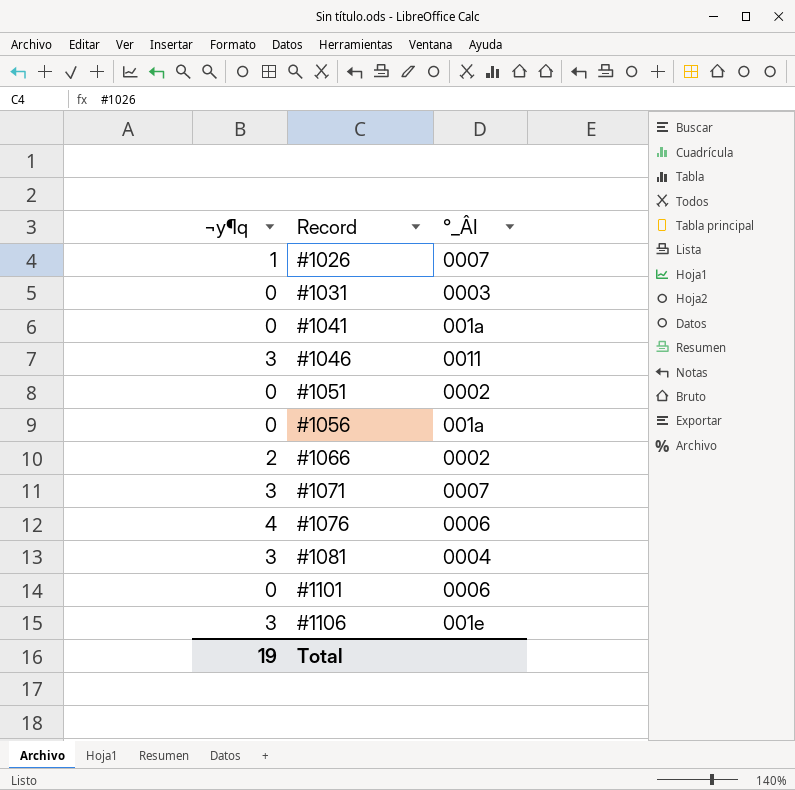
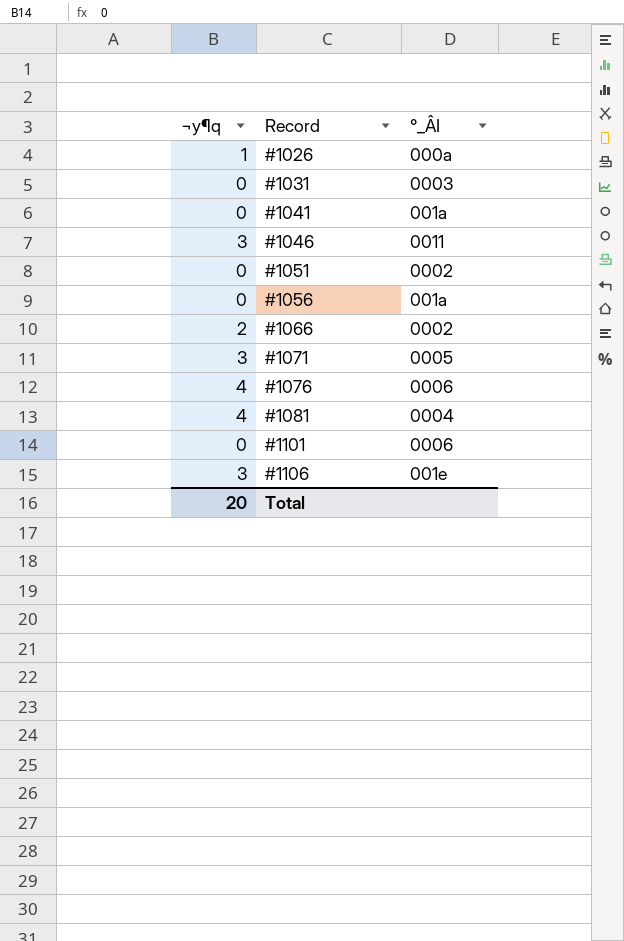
#1026 | °_ÂI: 0007 -> 000a
#1071 | °_ÂI: 0007 -> 0005
#1081 | ¬y¶q: 3 -> 4
Total | ¬y¶q: 19 -> 20

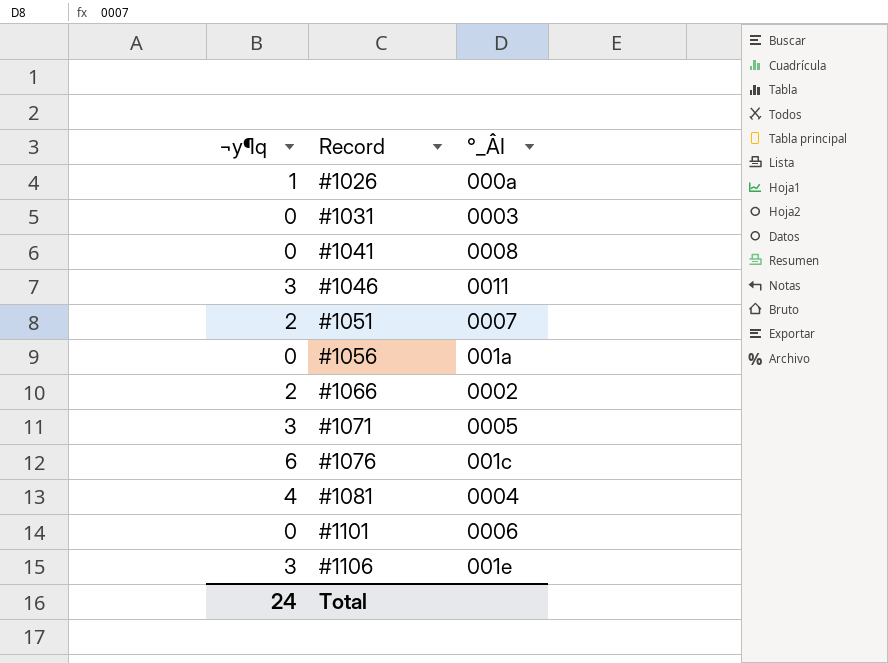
#1041 | °_ÂI: 001a -> 0008
#1051 | ¬y¶q: 0 -> 2
#1051 | °_ÂI: 0002 -> 0007
#1076 | ¬y¶q: 4 -> 6
#1076 | °_ÂI: 0006 -> 001c
Total | ¬y¶q: 20 -> 24

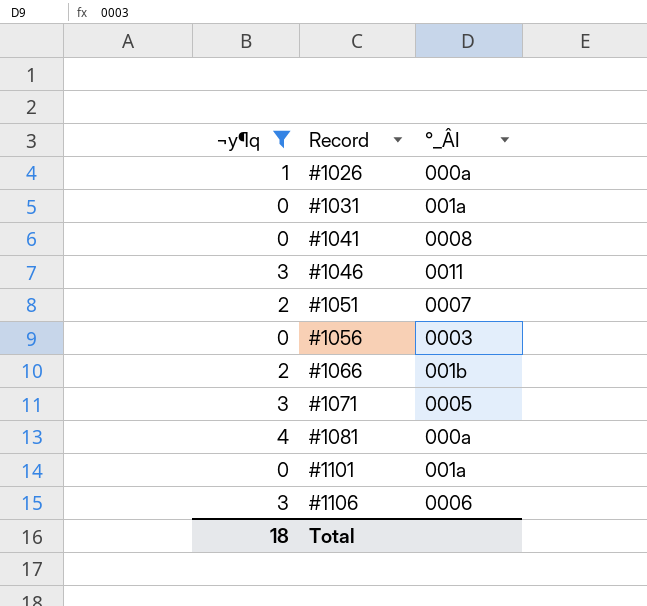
filter: none -> ¬y¶q != 6
#1031 | °_ÂI: 0003 -> 001a
#1056 | °_ÂI: 001a -> 0003
#1066 | °_ÂI: 0002 -> 001b
#1081 | °_ÂI: 0004 -> 000a
#1101 | °_ÂI: 0006 -> 001a
#1106 | °_ÂI: 001e -> 0006
Total | ¬y¶q: 24 -> 18

